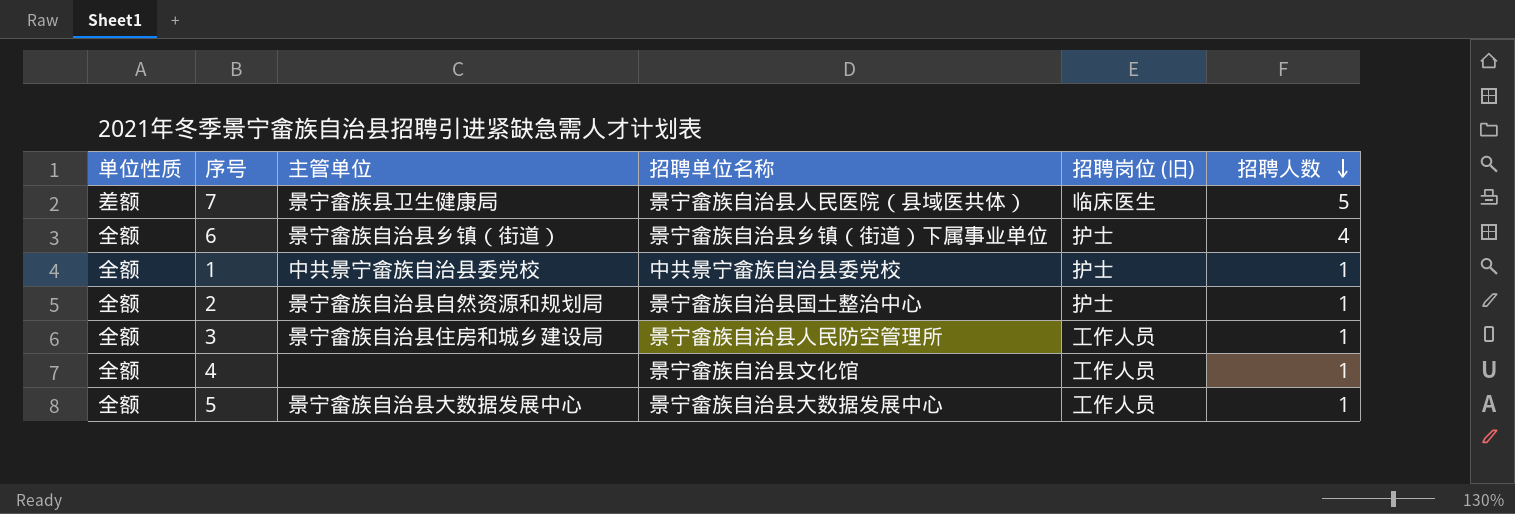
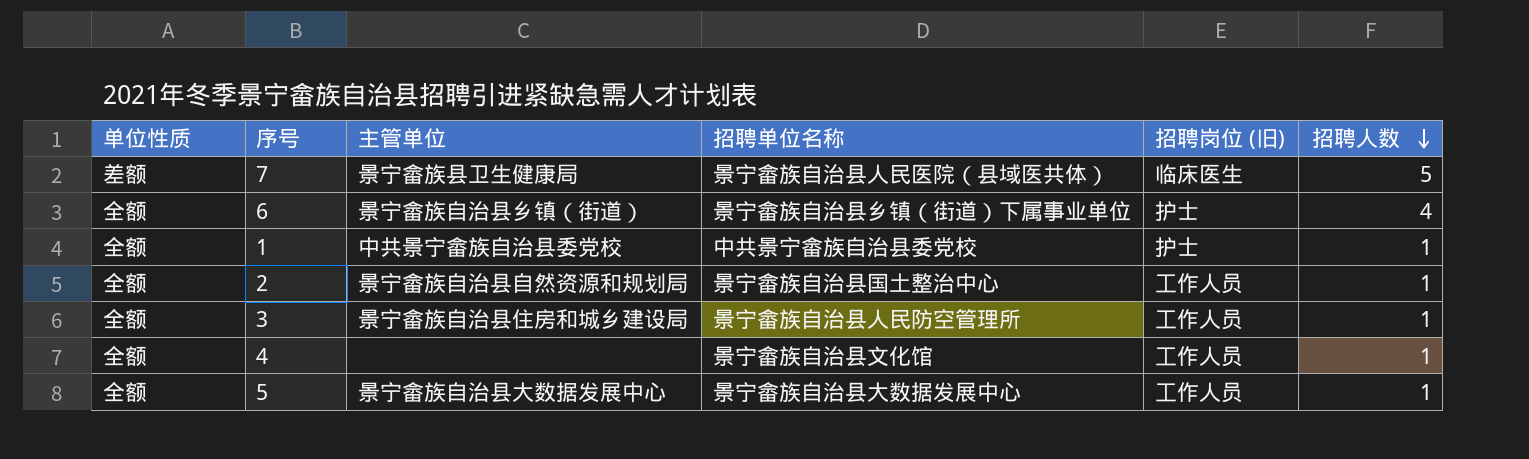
2 | 招聘岗位 (旧): 护士 -> 工作人员

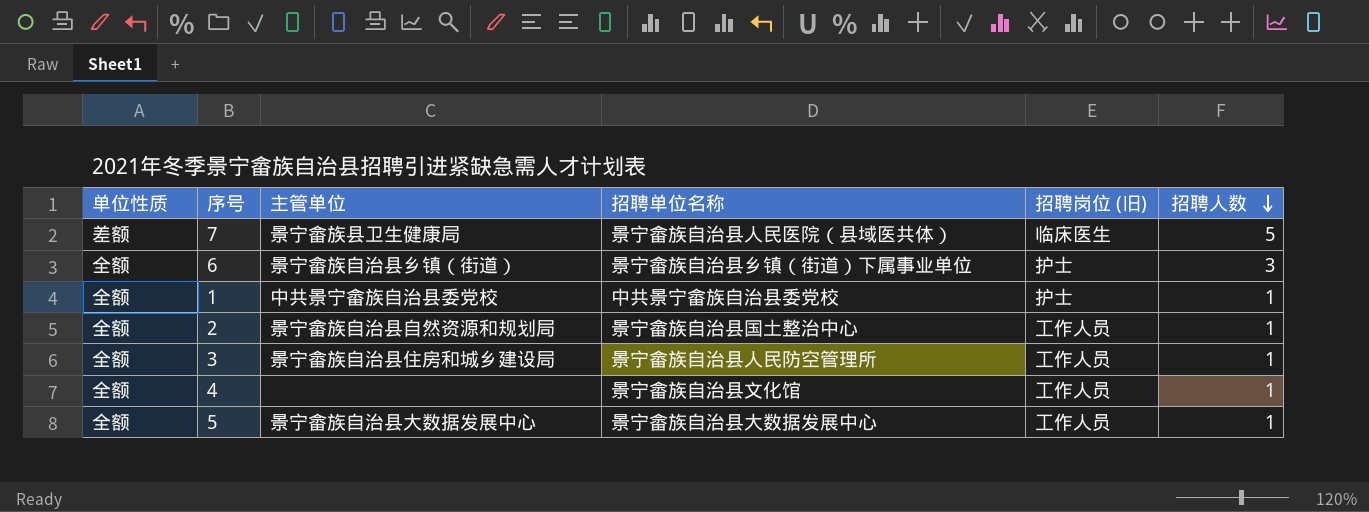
6 | 招聘人数: 4 -> 3

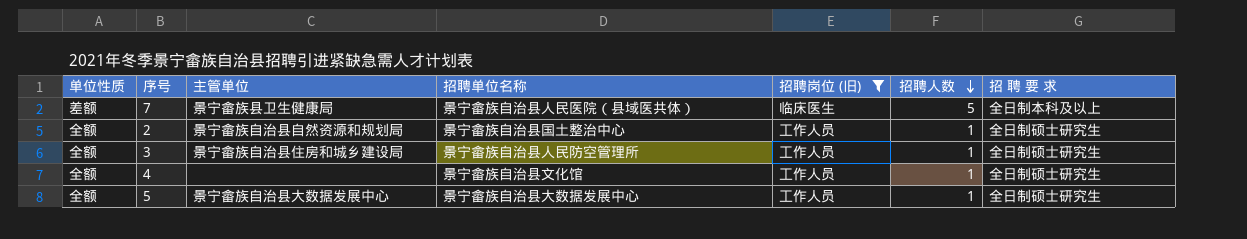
filter: none -> 招聘岗位 (旧) != 护士
column 招 聘 要 求 | position: none -> 7

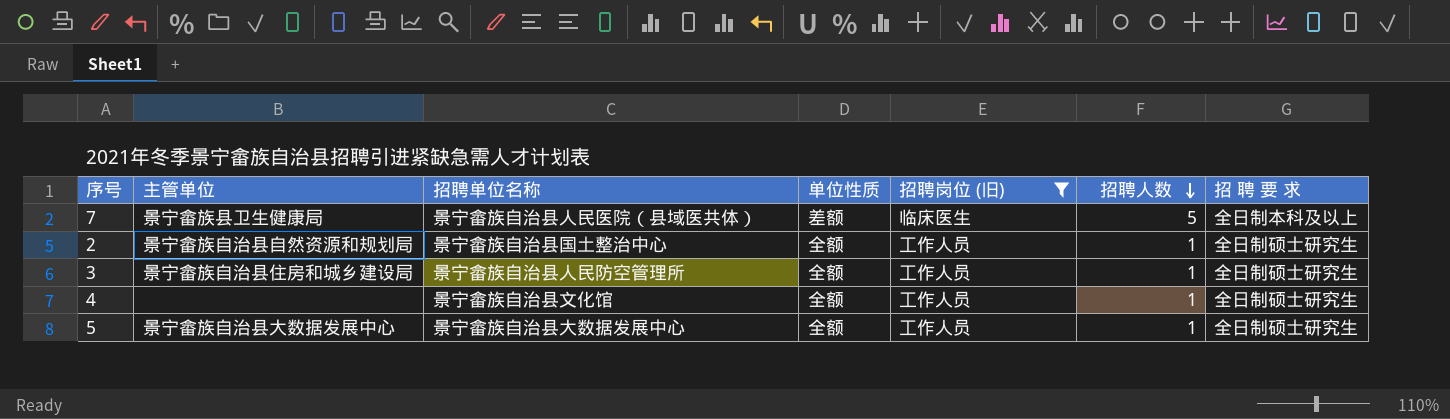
column 单位性质 | position: 1 -> 4

